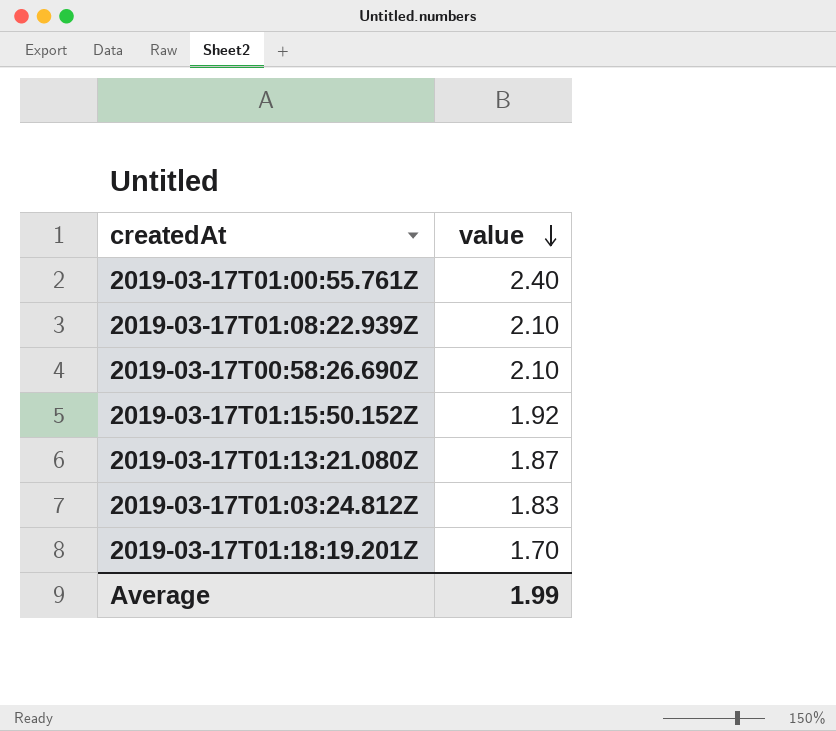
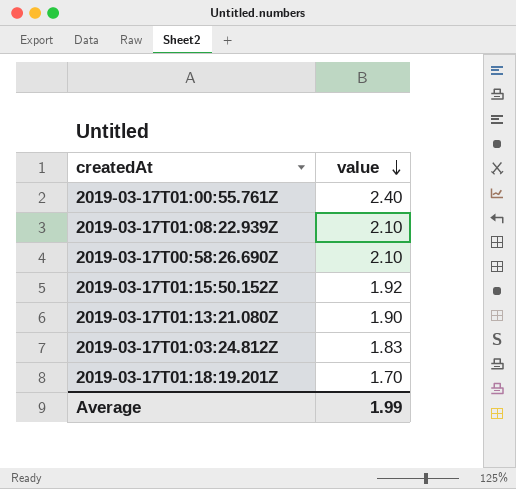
2019-03-17T01:13:21.080Z | value: 1.87 -> 1.90

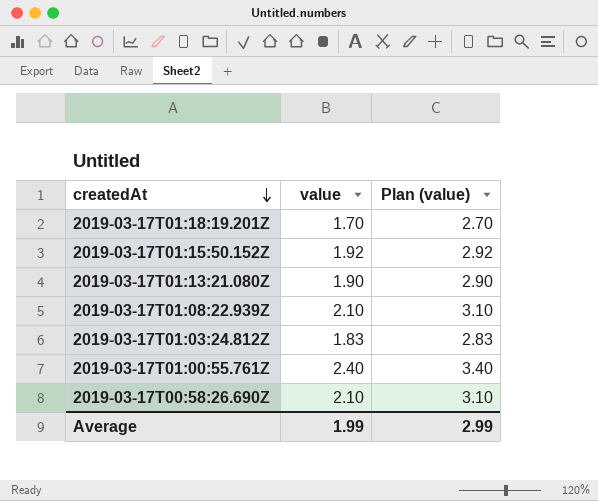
row order: value descending -> createdAt descending
column Plan (value) | formula: none -> [value] + 1

